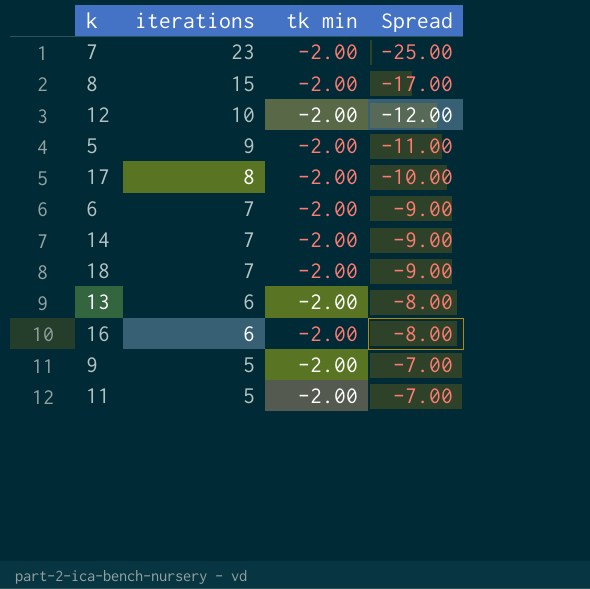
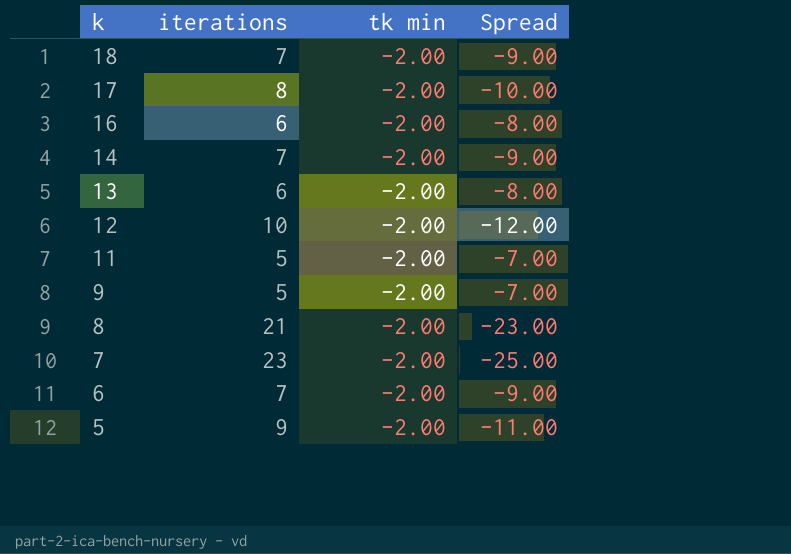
row order: iterations descending -> k descending
8 | iterations: 15 -> 21
8 | Spread: -17.00 -> -23.00

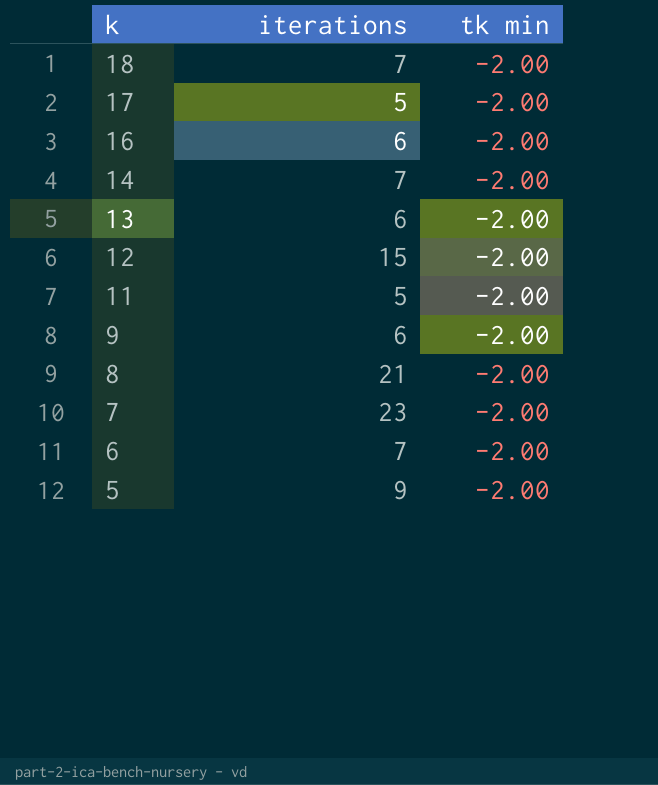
column Spread | formula: [tk min] - [iterations] -> none
17 | iterations: 8 -> 5
12 | iterations: 10 -> 15
9 | iterations: 5 -> 6

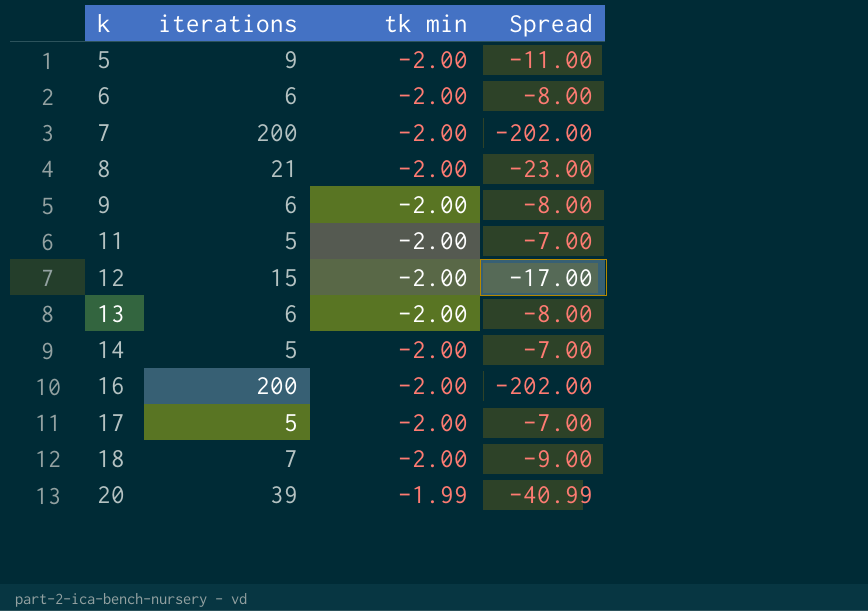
row order: k descending -> k ascending
column Spread | formula: none -> [tk min] - [iterations]
6 | iterations: 7 -> 6
7 | iterations: 23 -> 200
14 | iterations: 7 -> 5
16 | iterations: 6 -> 200
row 20: none -> 39 | -1.99 | -40.99

